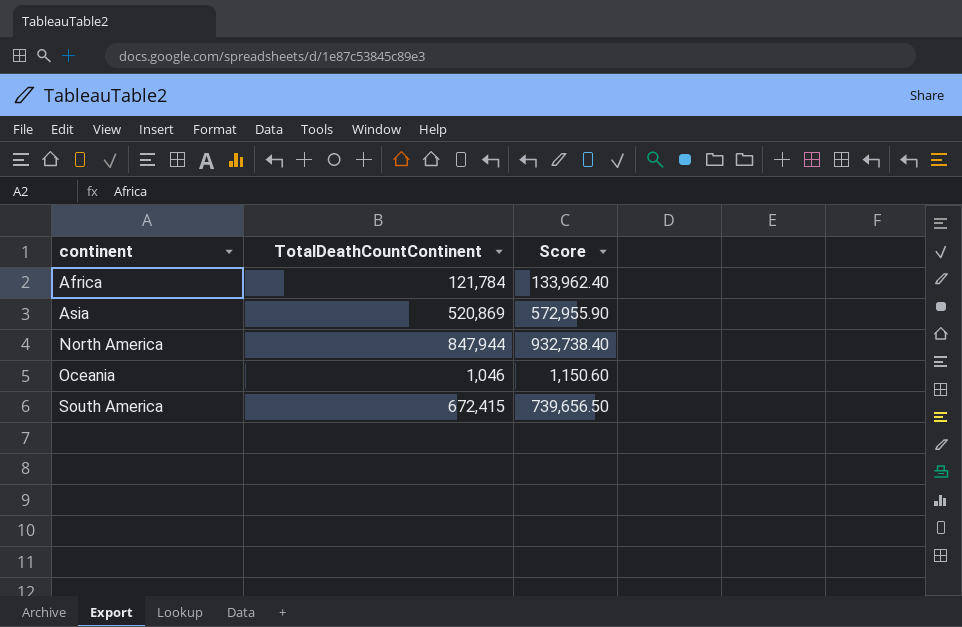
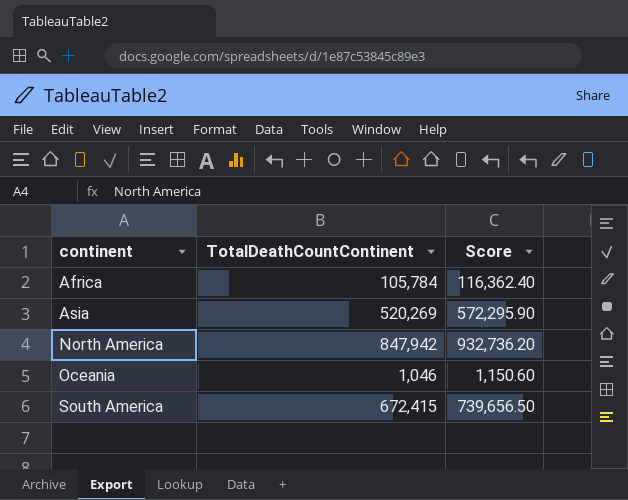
Africa | TotalDeathCountContinent: 121,784 -> 105,784
Africa | Score: 133,962.40 -> 116,362.40
Asia | TotalDeathCountContinent: 520,869 -> 520,269
Asia | Score: 572,955.90 -> 572,295.90
North America | TotalDeathCountContinent: 847,944 -> 847,942
North America | Score: 932,738.40 -> 932,736.20

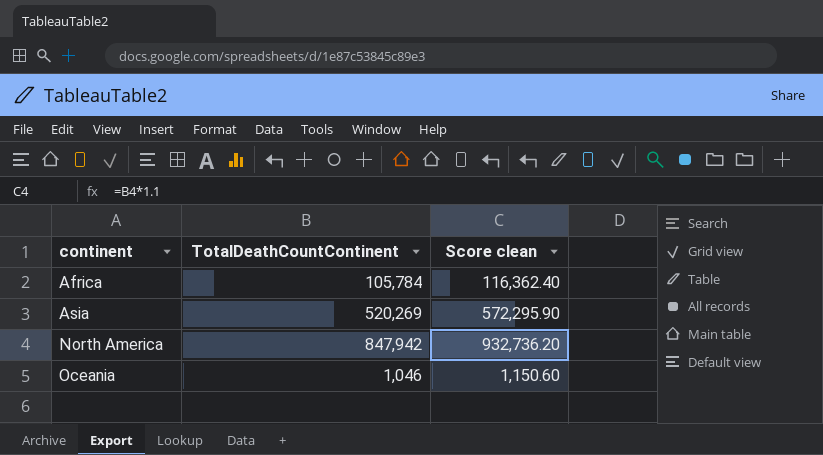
column name: Score -> Score clean
row South America: 672,415 | 739,656.50 -> none

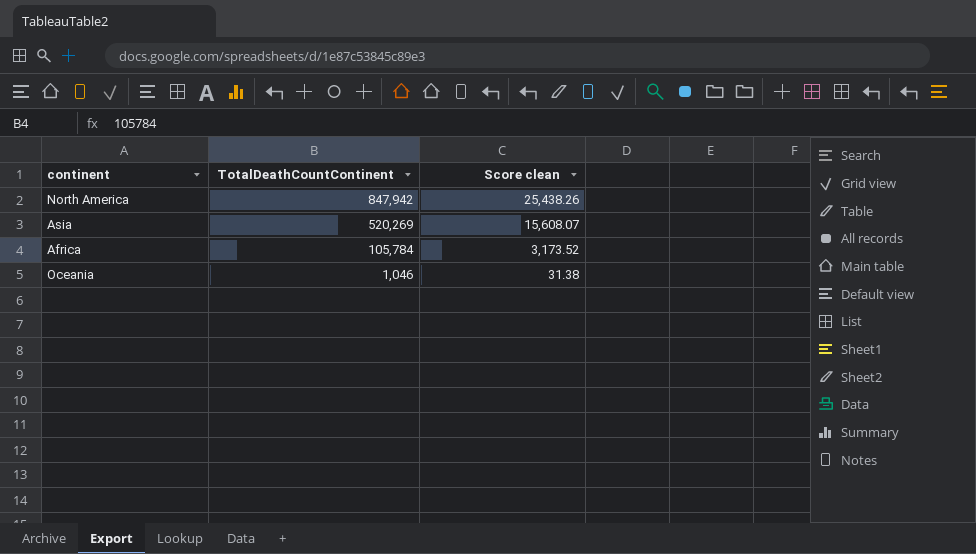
row order: continent ascending -> TotalDeathCountContinent descending
column Score clean | formula: [TotalDeathCountContinent] * 1.1 -> [TotalDeathCountContinent] * 0.03

